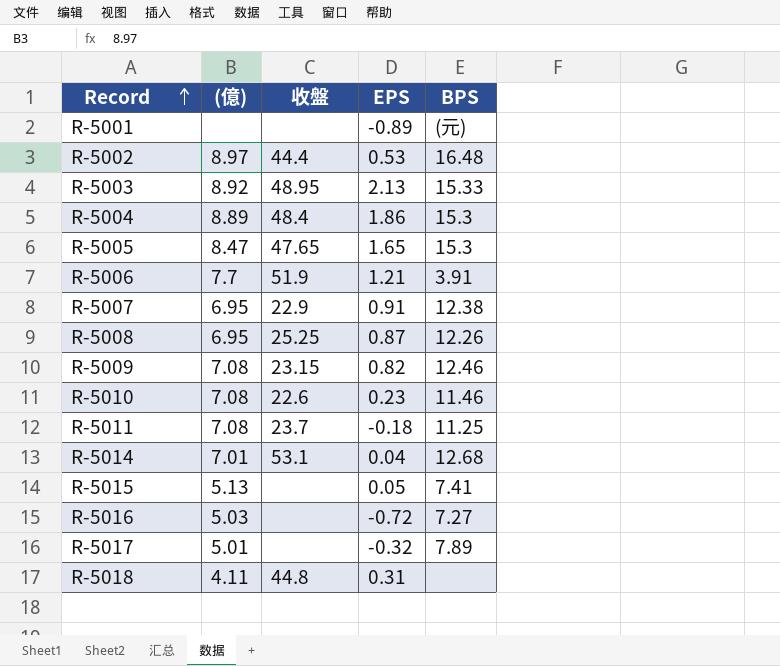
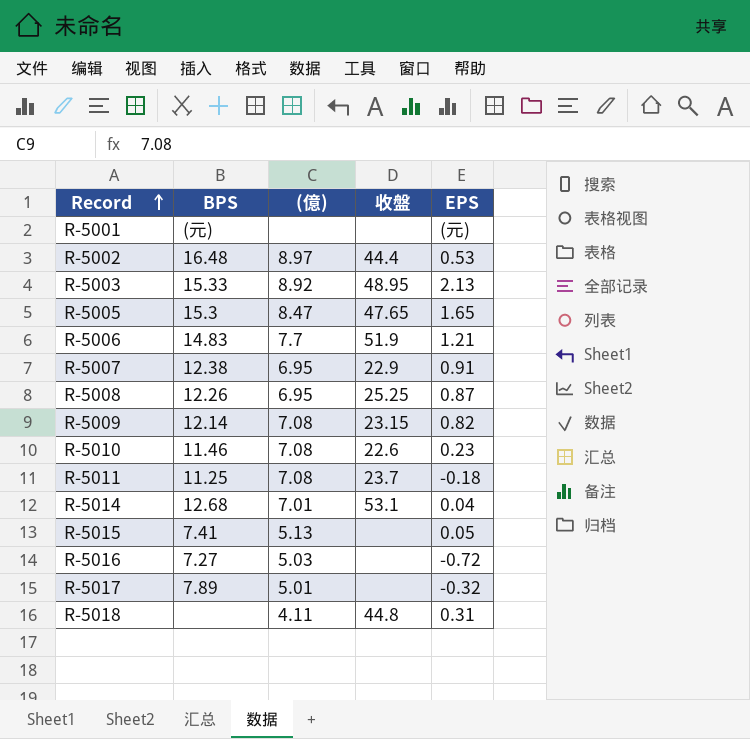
column BPS | position: 5 -> 2
row R-5004: 8.89 | 48.4 | 1.86 | 15.3 -> none
R-5001 | EPS: -0.89 -> (元)
R-5006 | BPS: 3.91 -> 14.83
R-5009 | BPS: 12.46 -> 12.14

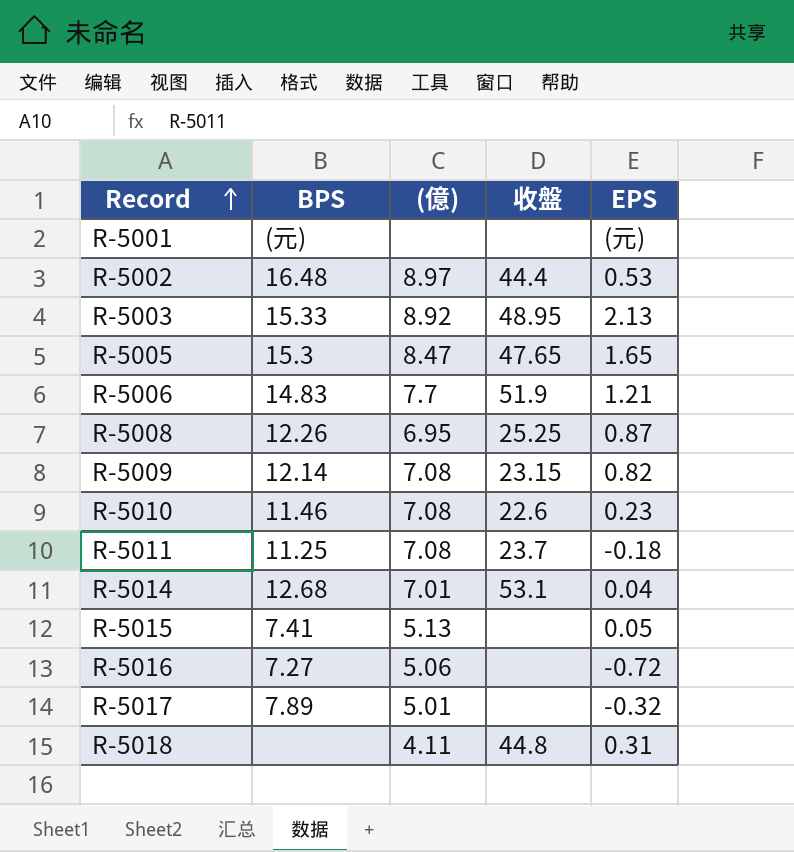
row R-5007: 12.38 | 6.95 | 22.9 | 0.91 -> none
R-5016 | (億): 5.03 -> 5.06

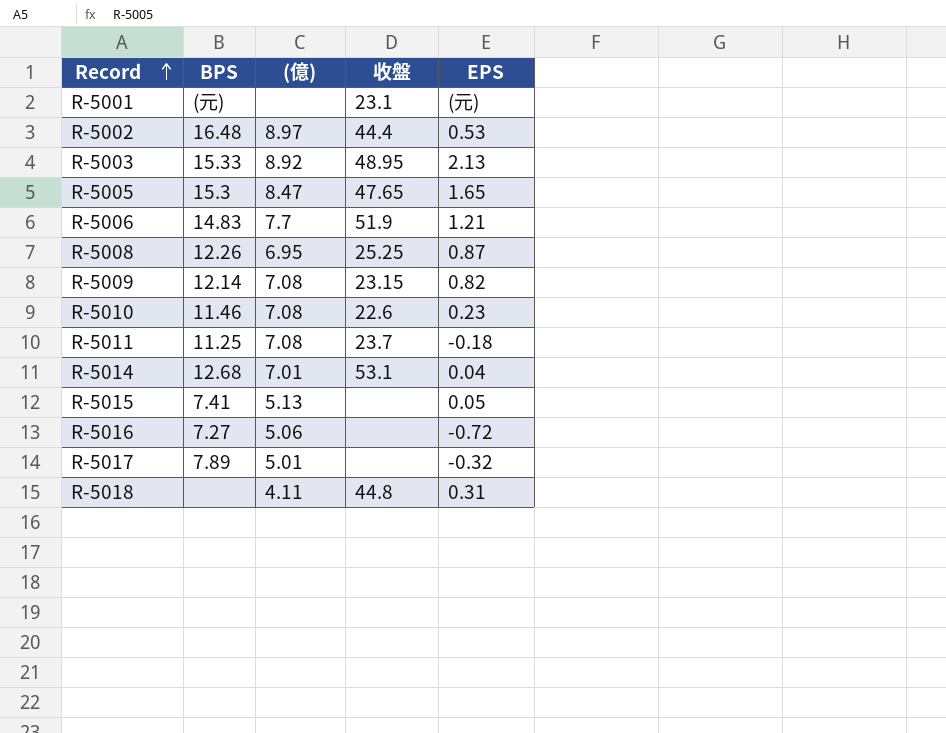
R-5001 | 收盤: none -> 23.1

